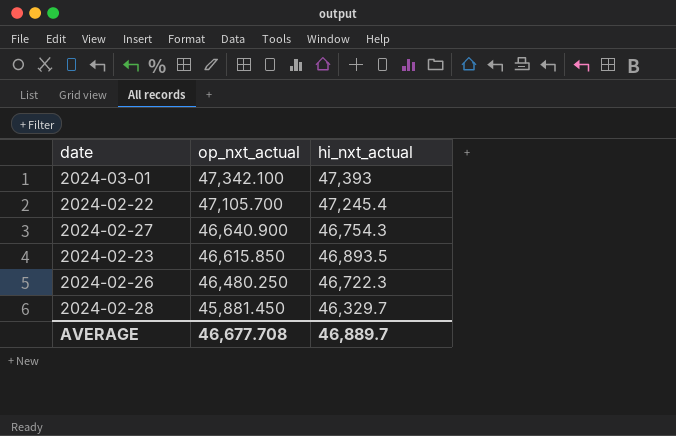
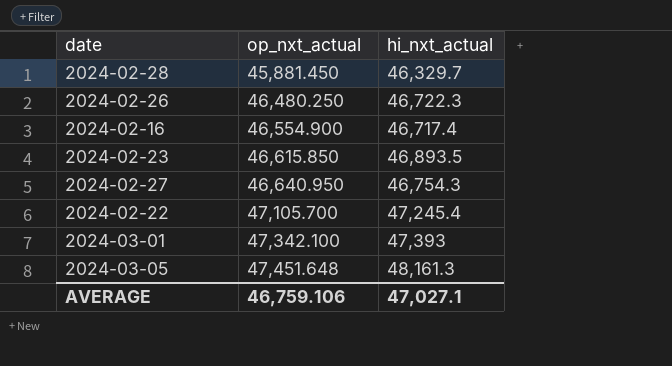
row order: op_nxt_actual descending -> op_nxt_actual ascending
row 2024-02-16: none -> 46,554.900 | 46,717.4
2024-02-27 | op_nxt_actual: 46,640.900 -> 46,640.950
row 2024-03-05: none -> 47,451.648 | 48,161.3
AVERAGE | op_nxt_actual: 46,677.708 -> 46,759.106
AVERAGE | hi_nxt_actual: 46,889.7 -> 47,027.1

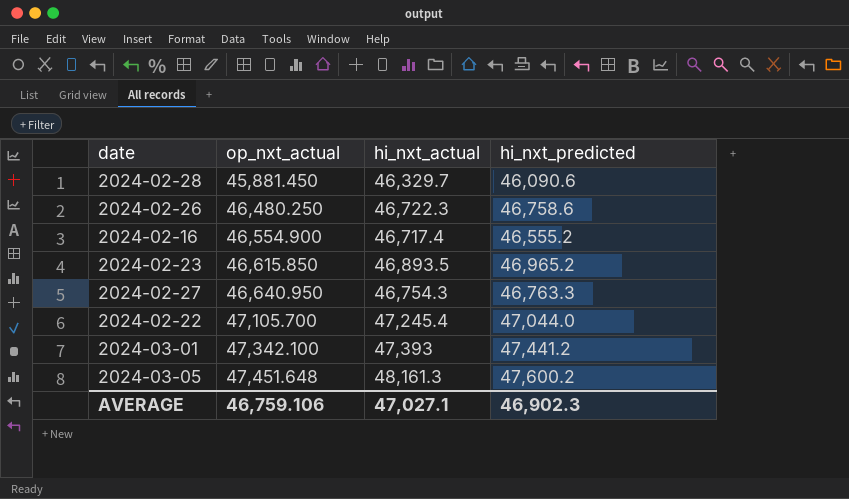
column hi_nxt_predicted | position: none -> 4

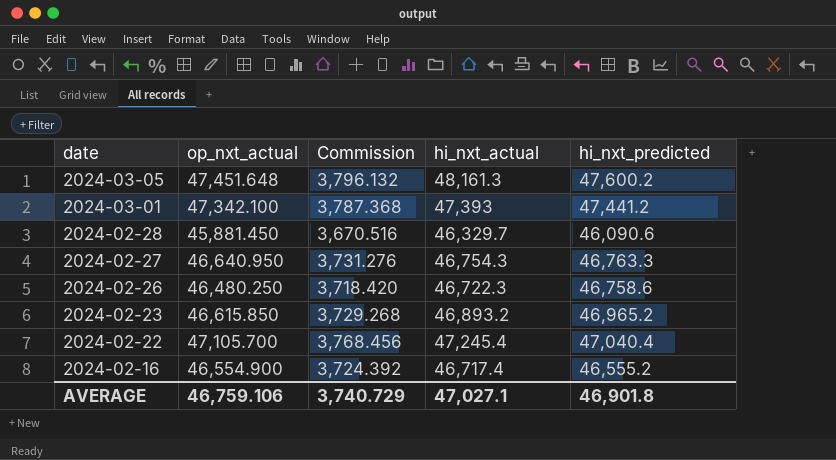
row order: op_nxt_actual ascending -> date descending
column Commission | formula: none -> [op_nxt_actual] * 0.08
2024-02-23 | hi_nxt_actual: 46,893.5 -> 46,893.2
2024-02-22 | hi_nxt_predicted: 47,044.0 -> 47,040.4
AVERAGE | hi_nxt_predicted: 46,902.3 -> 46,901.8

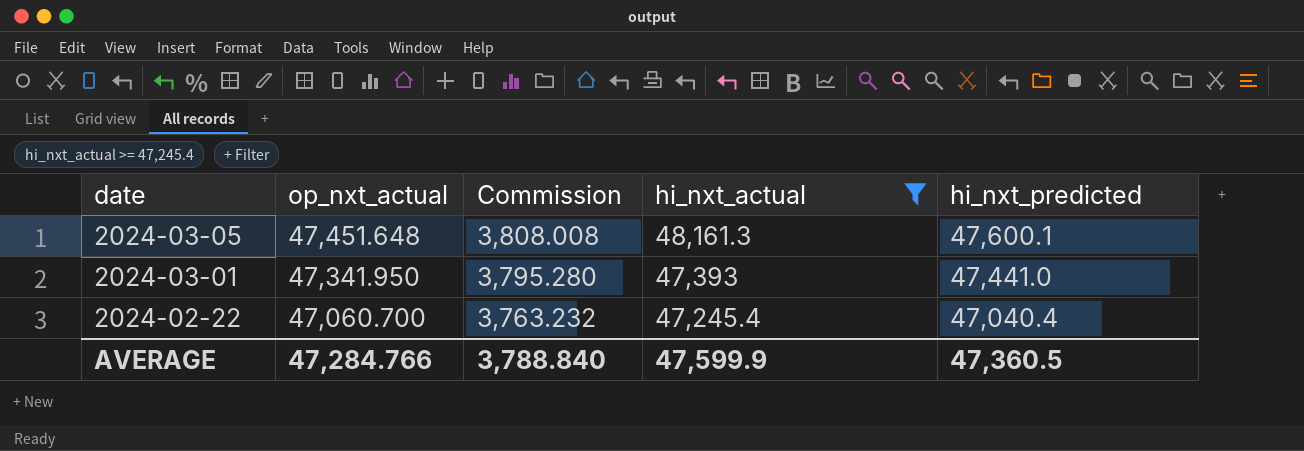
filter: none -> hi_nxt_actual >= 47,245.4
column Commission | formula: [op_nxt_actual] * 0.08 -> [hi_nxt_predicted] * 0.08
2024-03-05 | hi_nxt_predicted: 47,600.2 -> 47,600.1
2024-03-01 | op_nxt_actual: 47,342.100 -> 47,341.950
2024-03-01 | hi_nxt_predicted: 47,441.2 -> 47,441.0
2024-02-22 | op_nxt_actual: 47,105.700 -> 47,060.700
AVERAGE | op_nxt_actual: 46,759.106 -> 47,284.766
AVERAGE | Commission: 3,740.729 -> 3,788.840
AVERAGE | hi_nxt_actual: 47,027.1 -> 47,599.9
AVERAGE | hi_nxt_predicted: 46,901.8 -> 47,360.5

